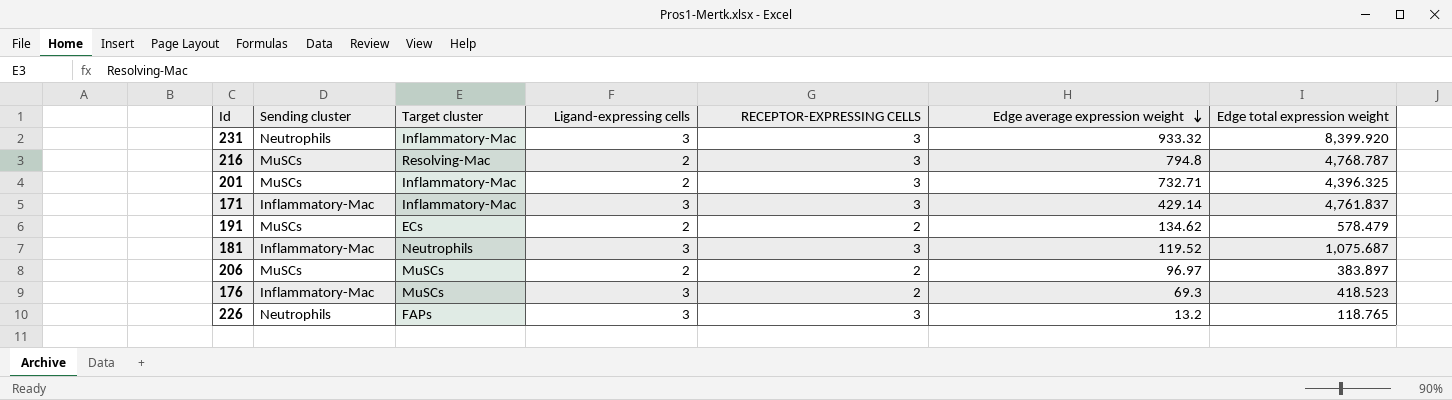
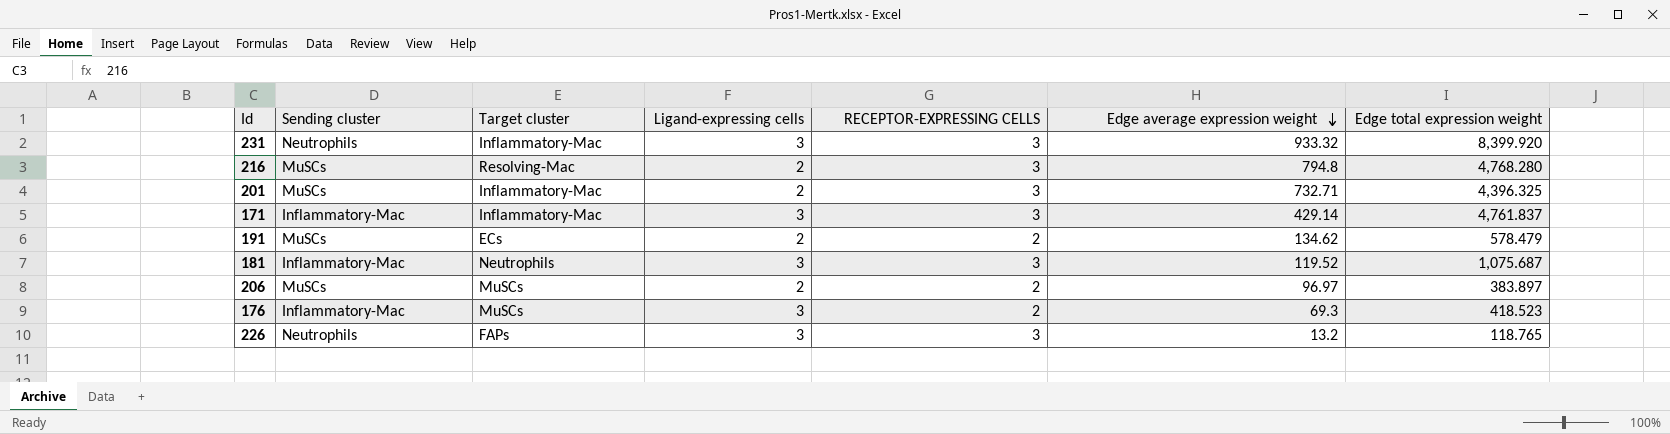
216 | Edge total expression weight: 4,768.787 -> 4,768.280

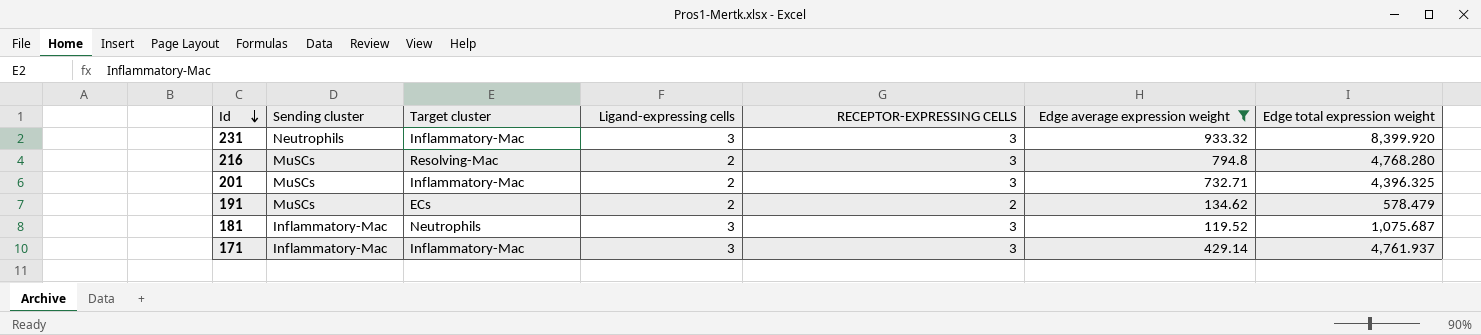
filter: none -> Edge average expression weight >= 119.52
row order: Edge average expression weight descending -> Id descending
171 | Edge total expression weight: 4,761.837 -> 4,761.937

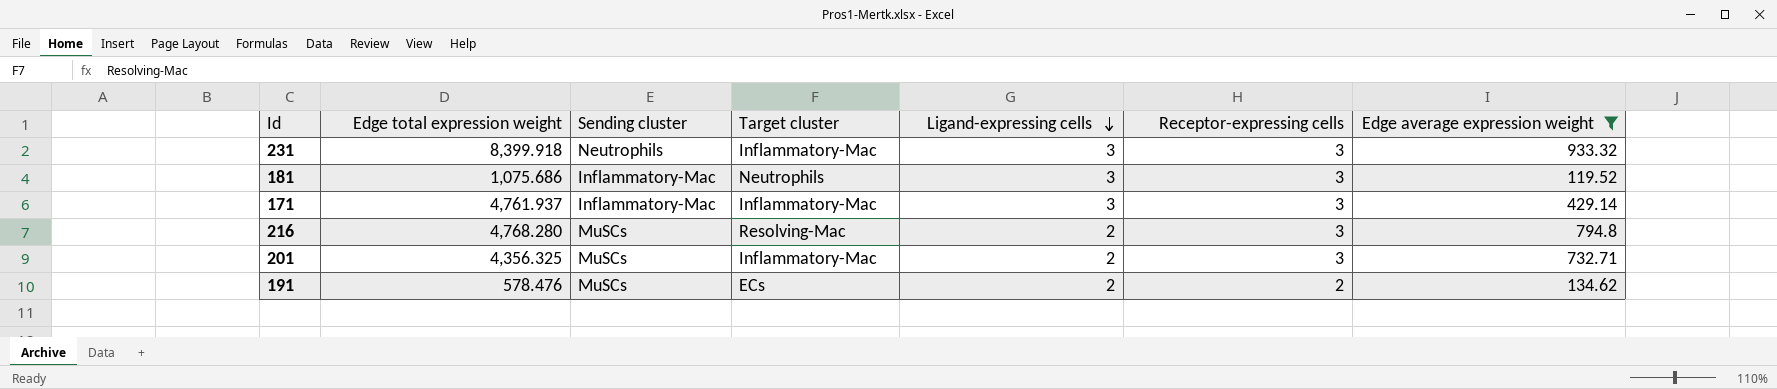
row order: Id descending -> Ligand-expressing cells descending
column Edge total expression weight | position: 7 -> 2
column name: RECEPTOR-EXPRESSING CELLS -> Receptor-expressing cells
231 | Edge total expression weight: 8,399.920 -> 8,399.918
181 | Edge total expression weight: 1,075.687 -> 1,075.686
201 | Edge total expression weight: 4,396.325 -> 4,356.325
191 | Edge total expression weight: 578.479 -> 578.476

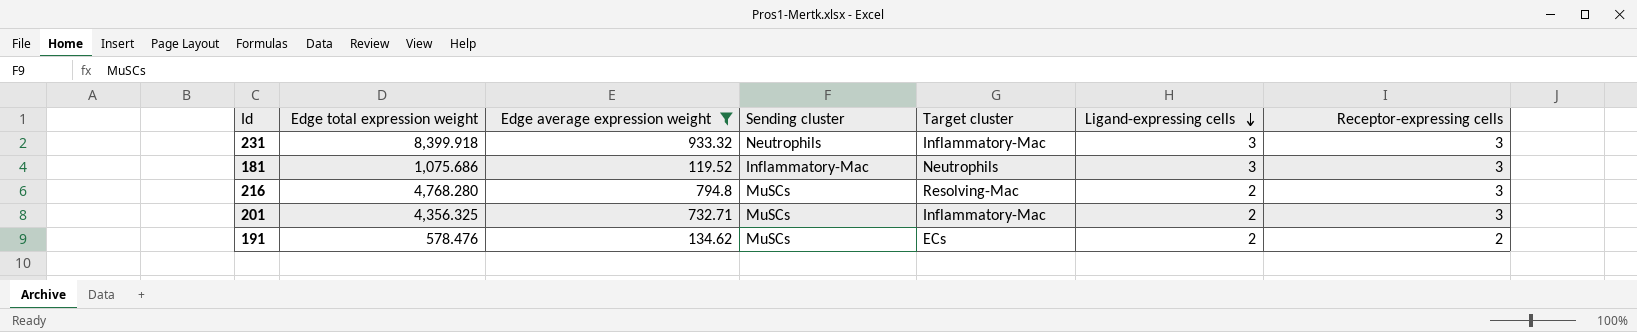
column Edge average expression weight | position: 7 -> 3
row 171: 4,761.937 | Inflammatory-Mac | Inflammatory-Mac | 3 | 3 | 429.14 -> none

